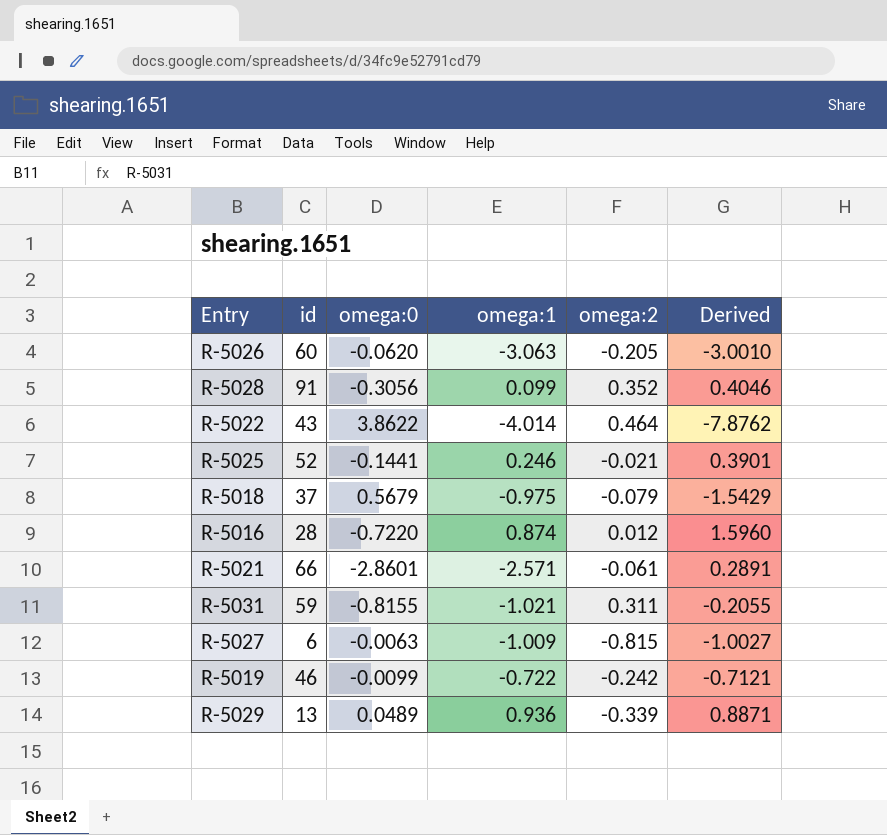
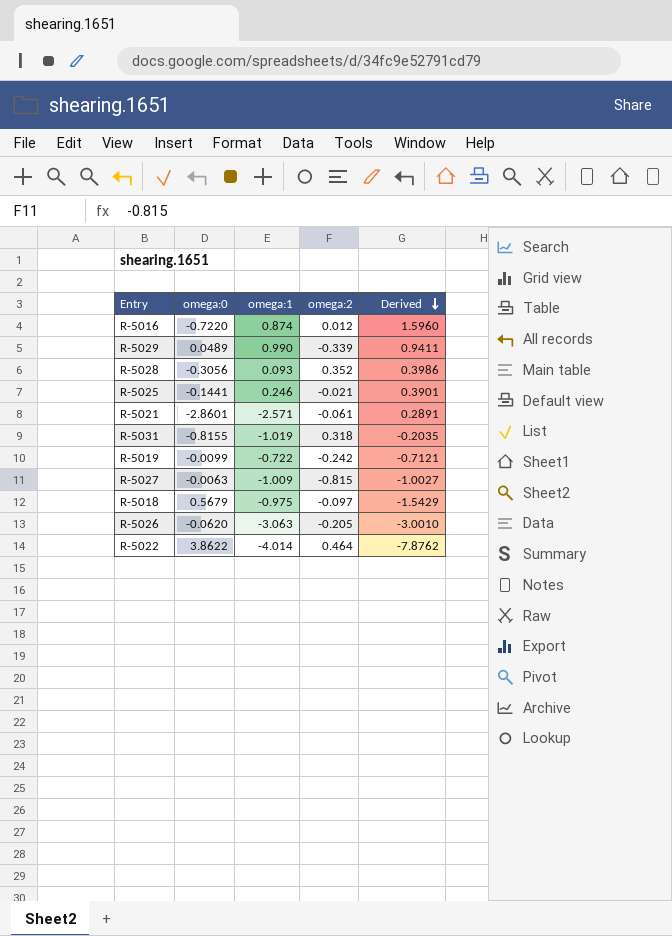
row order: none -> Derived descending
column id | position: 2 -> none
R-5029 | omega:1: 0.936 -> 0.990
R-5029 | Derived: 0.8871 -> 0.9411
R-5028 | omega:1: 0.099 -> 0.093
R-5028 | Derived: 0.4046 -> 0.3986
R-5031 | omega:1: -1.021 -> -1.019
R-5031 | omega:2: 0.311 -> 0.318
R-5031 | Derived: -0.2055 -> -0.2035
R-5018 | omega:2: -0.079 -> -0.097

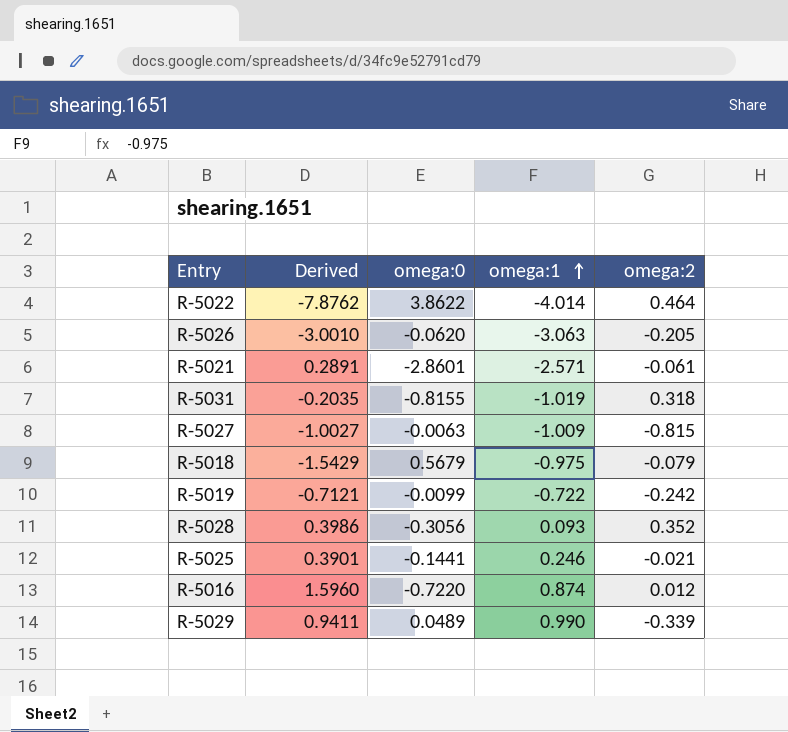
row order: Derived descending -> omega:1 ascending
column Derived | position: 5 -> 2
R-5018 | omega:2: -0.097 -> -0.079

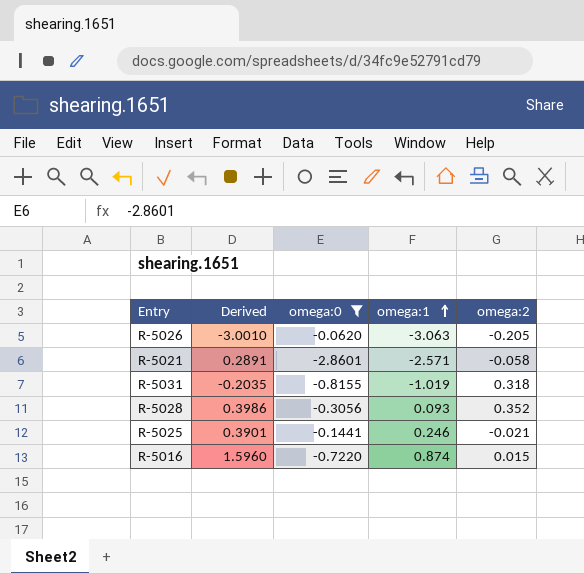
filter: none -> omega:0 <= -0.0620
R-5021 | omega:2: -0.061 -> -0.058
R-5016 | omega:2: 0.012 -> 0.015

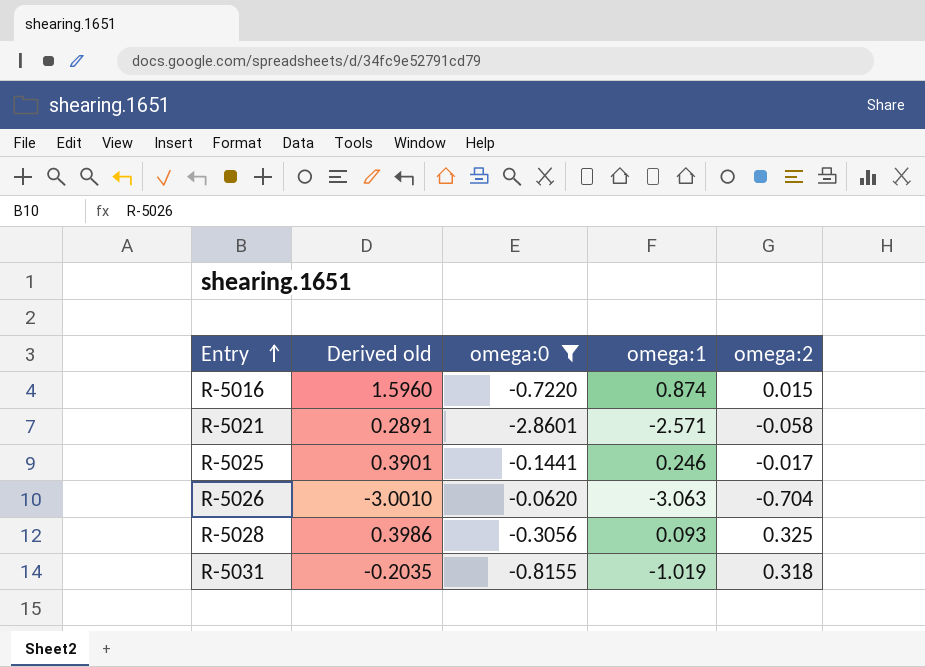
row order: omega:1 ascending -> Entry ascending
column name: Derived -> Derived old
R-5025 | omega:2: -0.021 -> -0.017
R-5026 | omega:2: -0.205 -> -0.704
R-5028 | omega:2: 0.352 -> 0.325

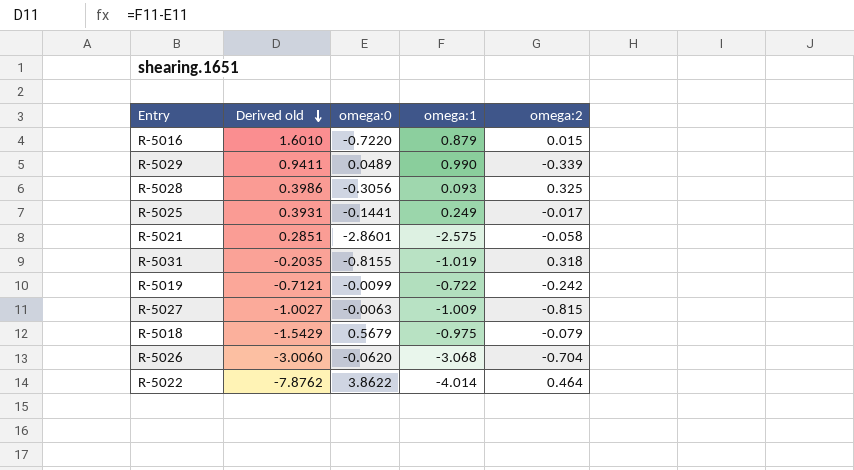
filter: omega:0 <= -0.0620 -> none
row order: Entry ascending -> Derived old descending
R-5016 | Derived old: 1.5960 -> 1.6010
R-5016 | omega:1: 0.874 -> 0.879
R-5025 | Derived old: 0.3901 -> 0.3931
R-5025 | omega:1: 0.246 -> 0.249
R-5021 | Derived old: 0.2891 -> 0.2851
R-5021 | omega:1: -2.571 -> -2.575
R-5026 | Derived old: -3.0010 -> -3.0060
R-5026 | omega:1: -3.063 -> -3.068

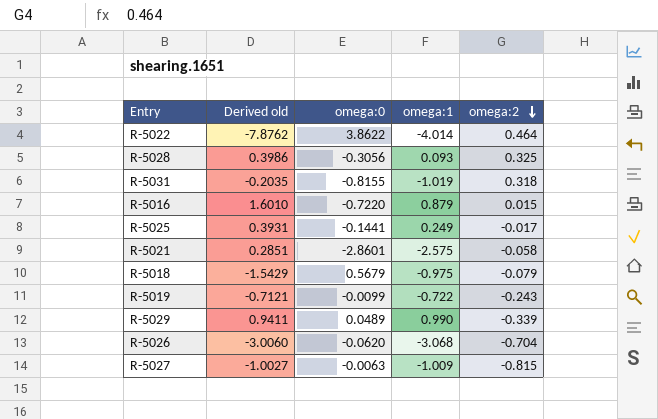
row order: Derived old descending -> omega:2 descending
R-5019 | omega:2: -0.242 -> -0.243

